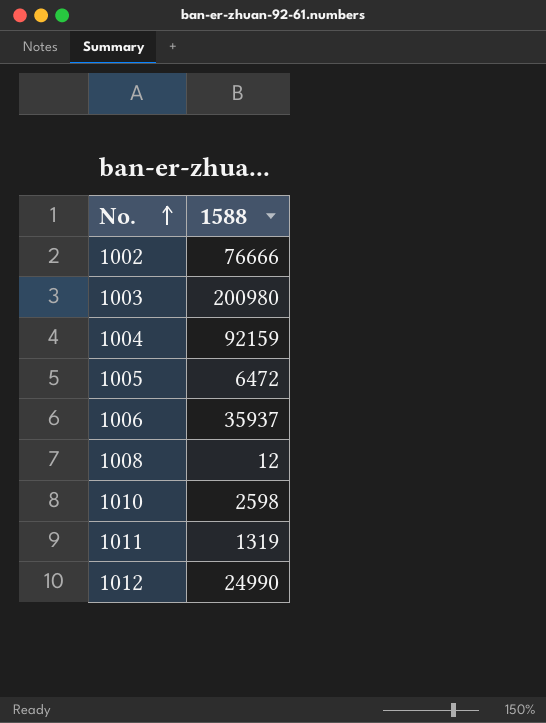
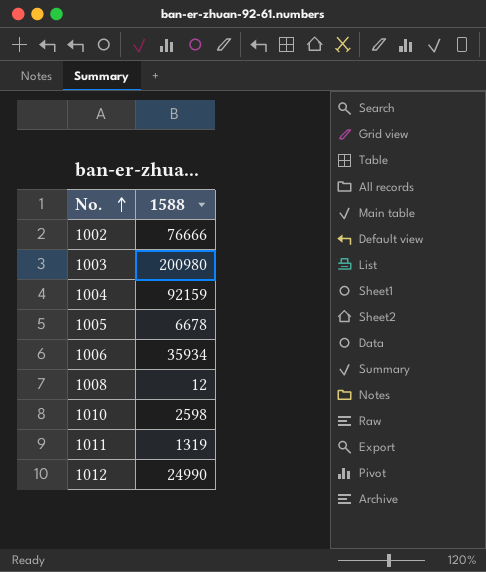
1005 | 1588: 6472 -> 6678
1006 | 1588: 35937 -> 35934

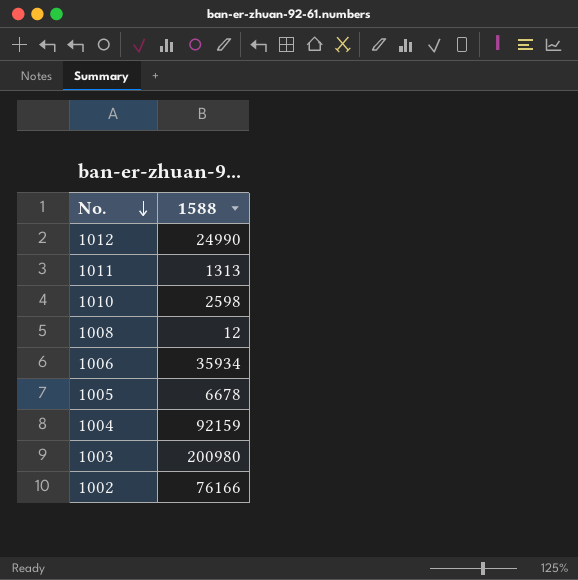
row order: No. ascending -> No. descending
1011 | 1588: 1319 -> 1313
1002 | 1588: 76666 -> 76166

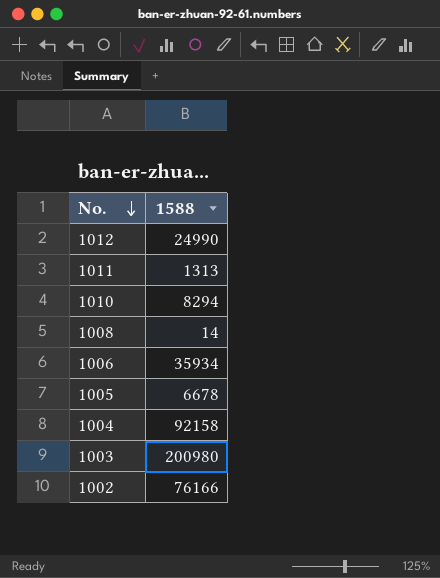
1010 | 1588: 2598 -> 8294
1008 | 1588: 12 -> 14
1004 | 1588: 92159 -> 92158

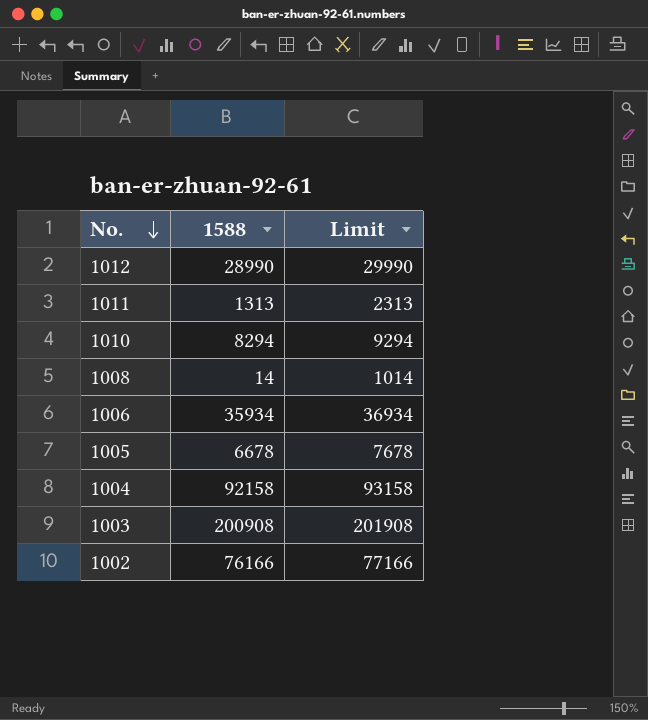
column Limit | formula: none -> [1588] + 1000
1012 | 1588: 24990 -> 28990
1003 | 1588: 200980 -> 200908

